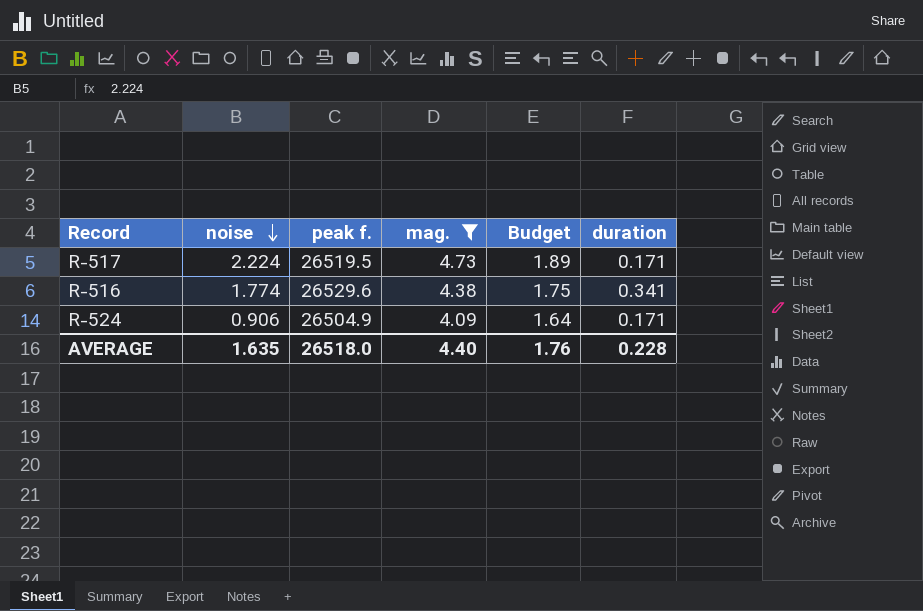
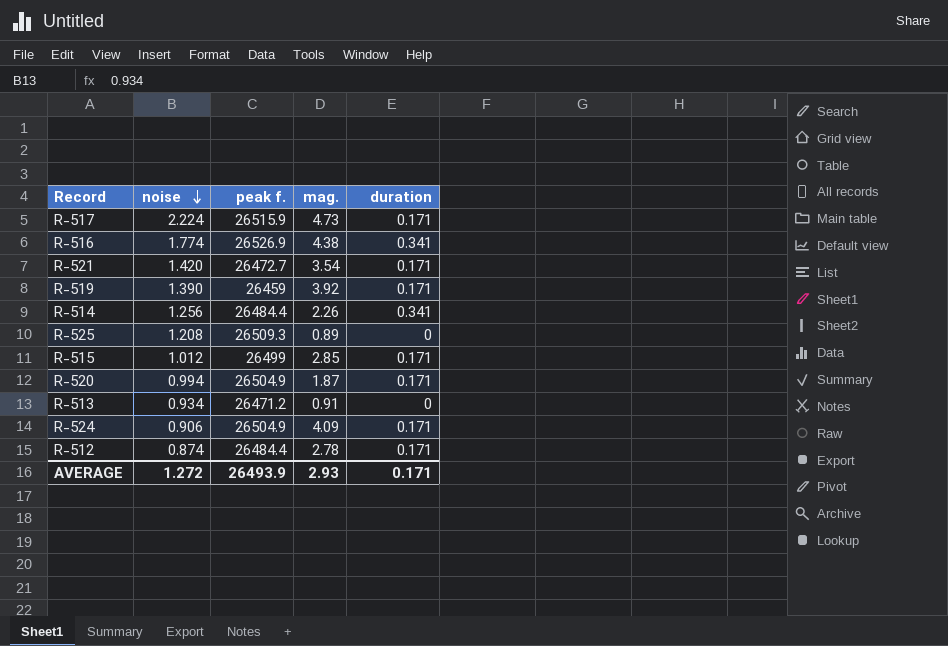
filter: mag. >= 4.09 -> none
column Budget | formula: [mag.] * 0.4 -> none
R-517 | peak f.: 26519.5 -> 26515.9
R-516 | peak f.: 26529.6 -> 26526.9
AVERAGE | noise: 1.635 -> 1.272
AVERAGE | peak f.: 26518.0 -> 26493.9
AVERAGE | mag.: 4.40 -> 2.93
AVERAGE | duration: 0.228 -> 0.171

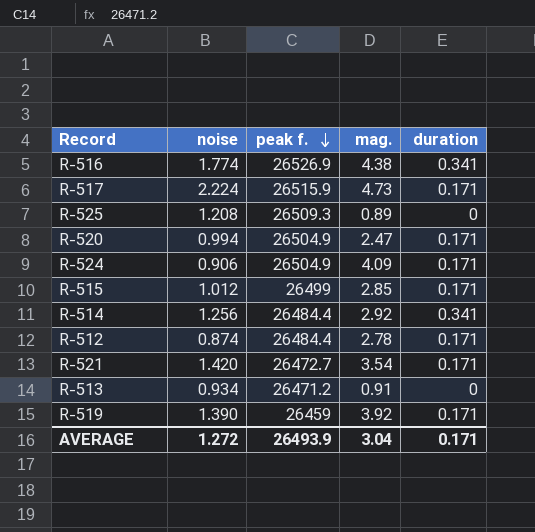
row order: noise descending -> peak f. descending
R-520 | mag.: 1.87 -> 2.47
R-514 | mag.: 2.26 -> 2.92
AVERAGE | mag.: 2.93 -> 3.04

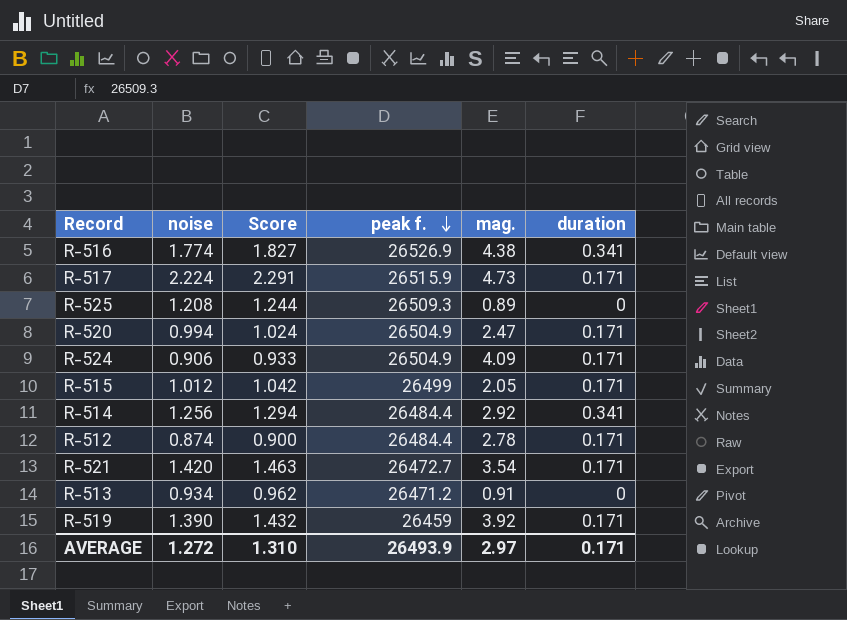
column Score | formula: none -> [noise] * 1.03
R-515 | mag.: 2.85 -> 2.05
AVERAGE | mag.: 3.04 -> 2.97

